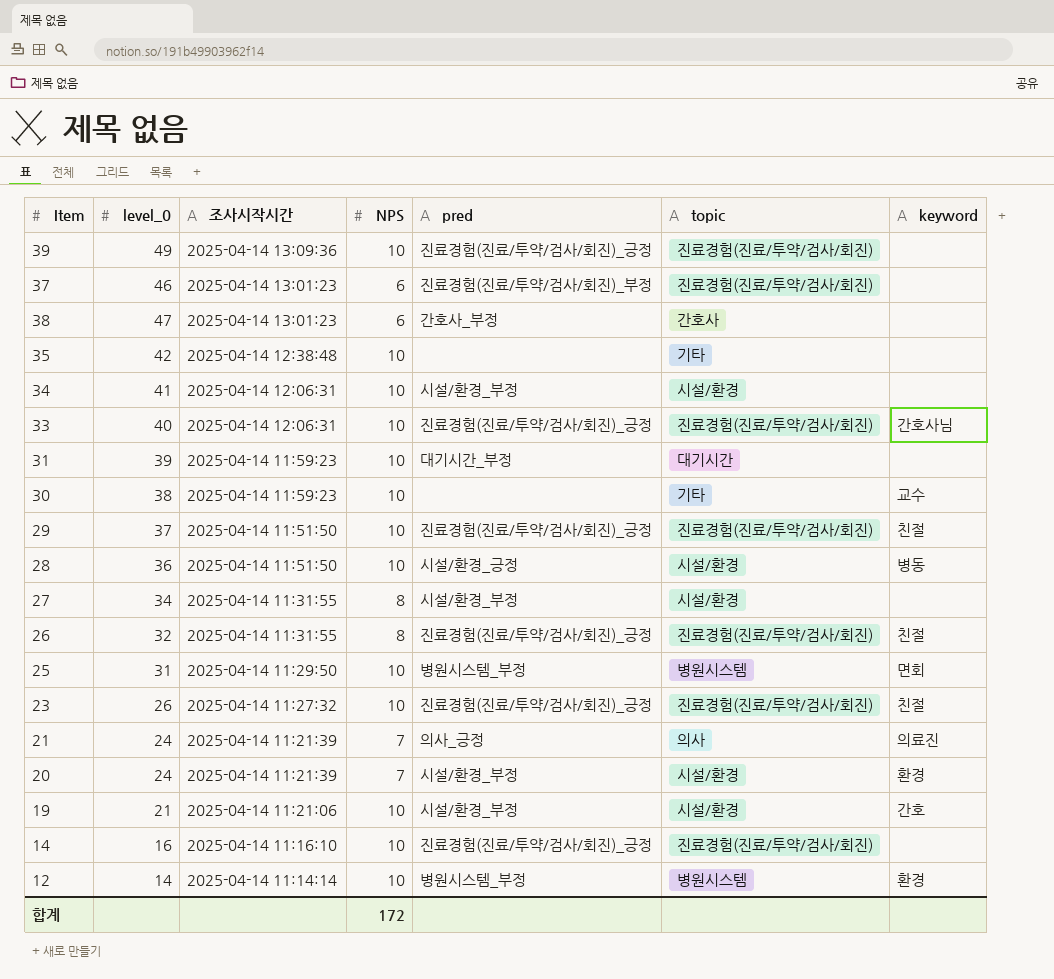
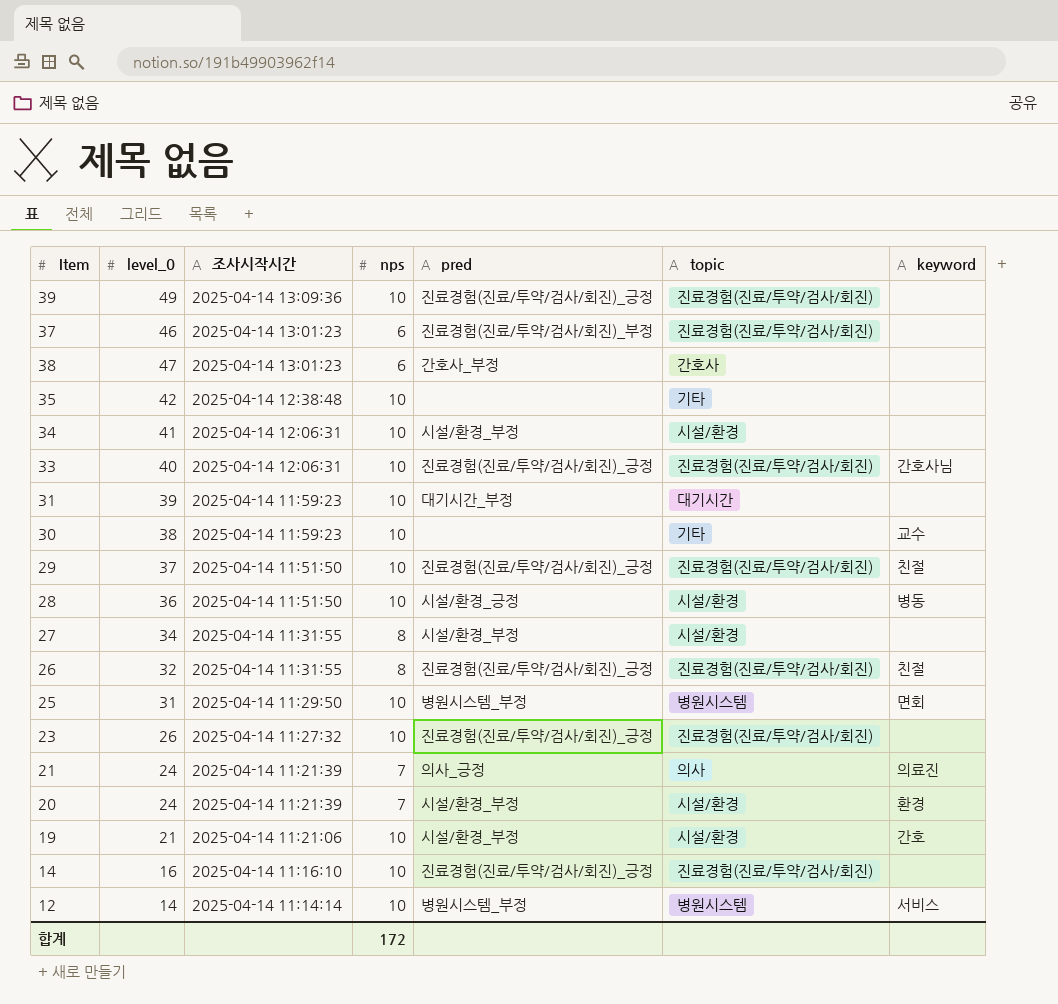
column name: NPS -> nps
23 | keyword: 친절 -> none
12 | keyword: 환경 -> 서비스

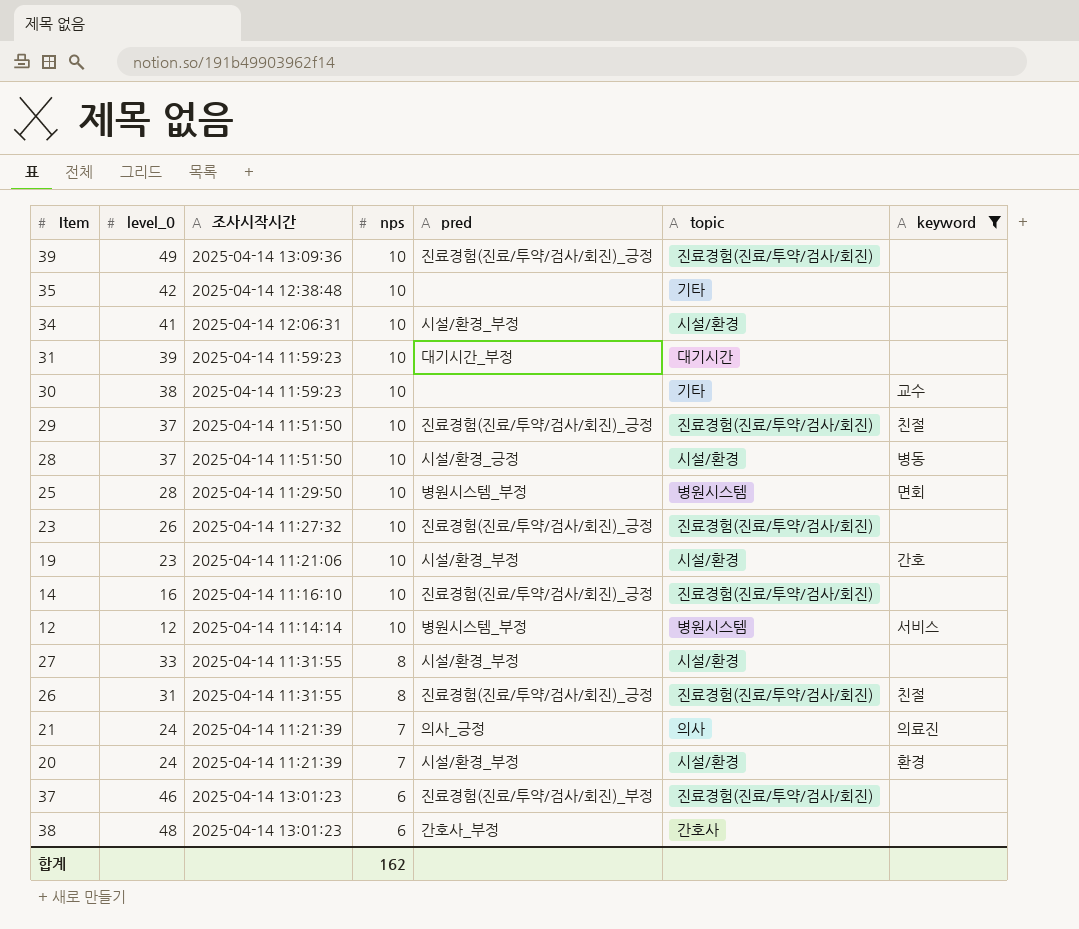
filter: none -> keyword != 간호사님
row order: 조사시작시간 descending -> nps descending
28 | level_0: 36 -> 37
25 | level_0: 31 -> 28
19 | level_0: 21 -> 23
12 | level_0: 14 -> 12
27 | level_0: 34 -> 33
26 | level_0: 32 -> 31
38 | level_0: 47 -> 48
합계 | nps: 172 -> 162

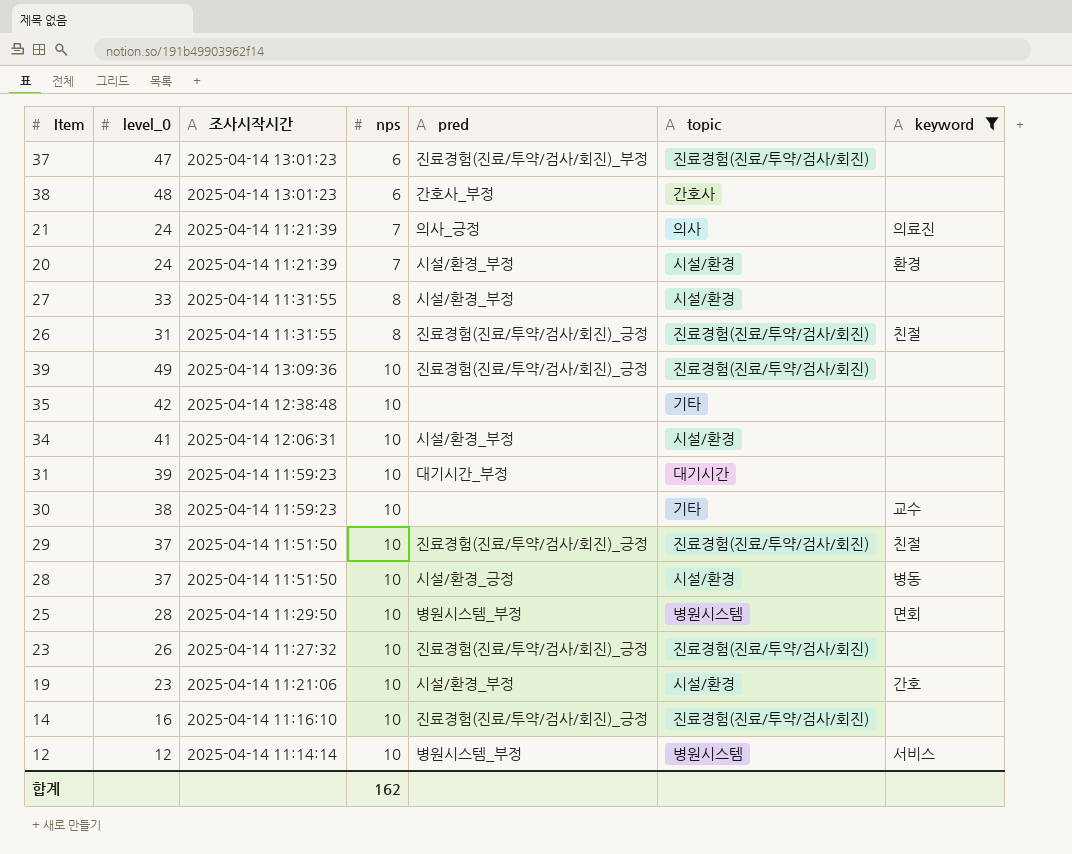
row order: nps descending -> nps ascending
37 | level_0: 46 -> 47

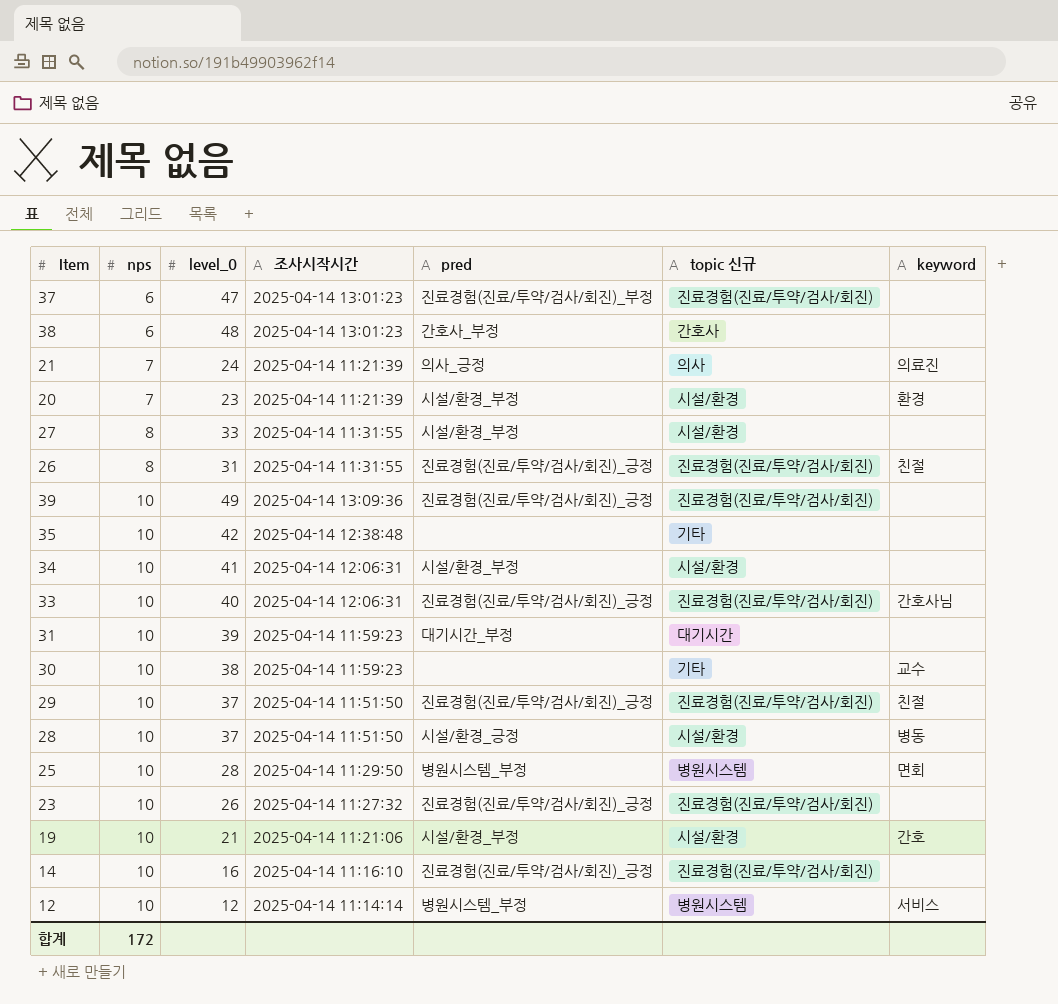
filter: keyword != 간호사님 -> none
column nps | position: 4 -> 2
column name: topic -> topic 신규
20 | level_0: 24 -> 23
19 | level_0: 23 -> 21
합계 | nps: 162 -> 172

